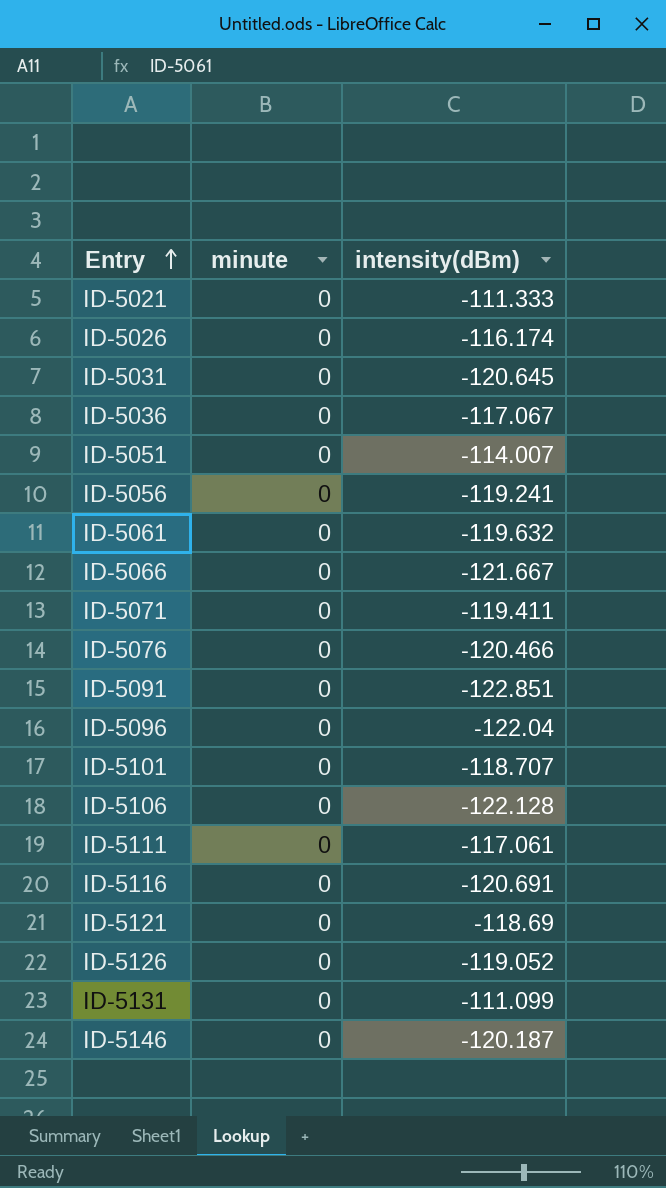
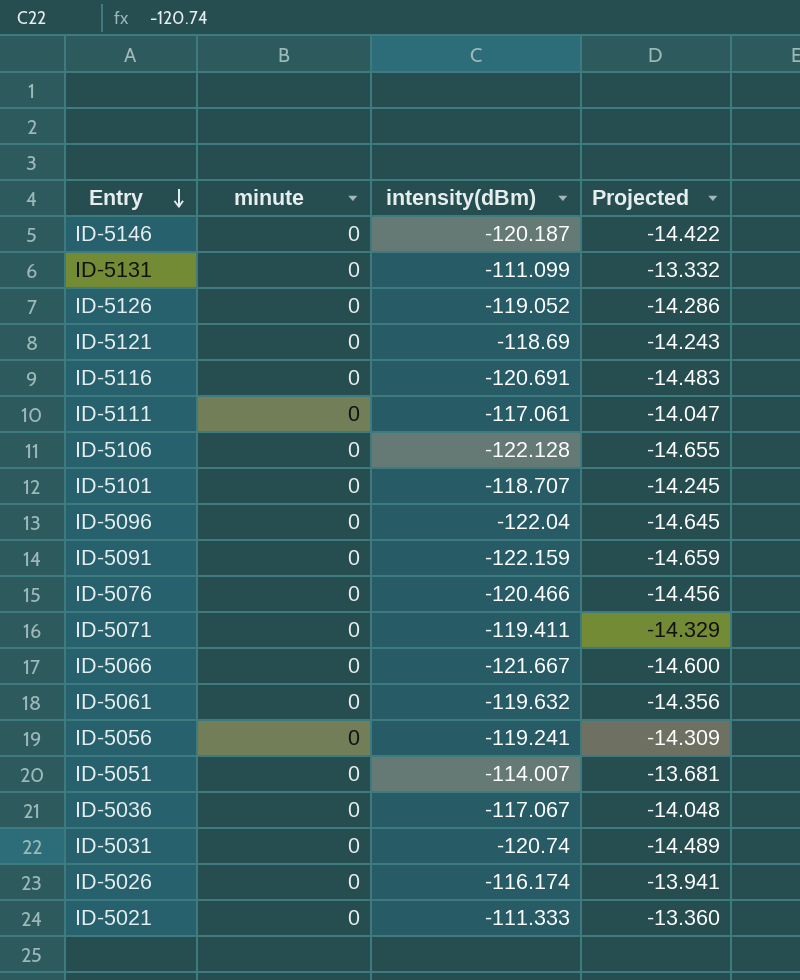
row order: Entry ascending -> Entry descending
column Projected | formula: none -> [intensity(dBm)] * 0.12
ID-5091 | intensity(dBm): -122.851 -> -122.159
ID-5031 | intensity(dBm): -120.645 -> -120.74

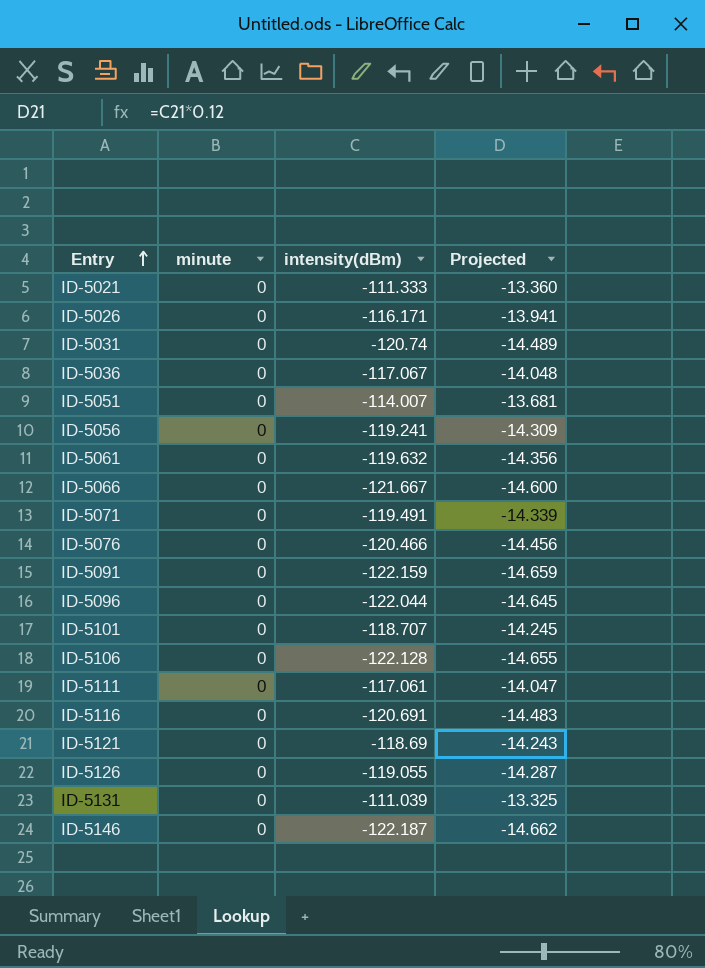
row order: Entry descending -> Entry ascending
ID-5026 | intensity(dBm): -116.174 -> -116.171
ID-5071 | intensity(dBm): -119.411 -> -119.491
ID-5071 | Projected: -14.329 -> -14.339
ID-5096 | intensity(dBm): -122.04 -> -122.044
ID-5126 | intensity(dBm): -119.052 -> -119.055
ID-5126 | Projected: -14.286 -> -14.287
ID-5131 | intensity(dBm): -111.099 -> -111.039
ID-5131 | Projected: -13.332 -> -13.325
ID-5146 | intensity(dBm): -120.187 -> -122.187
ID-5146 | Projected: -14.422 -> -14.662

